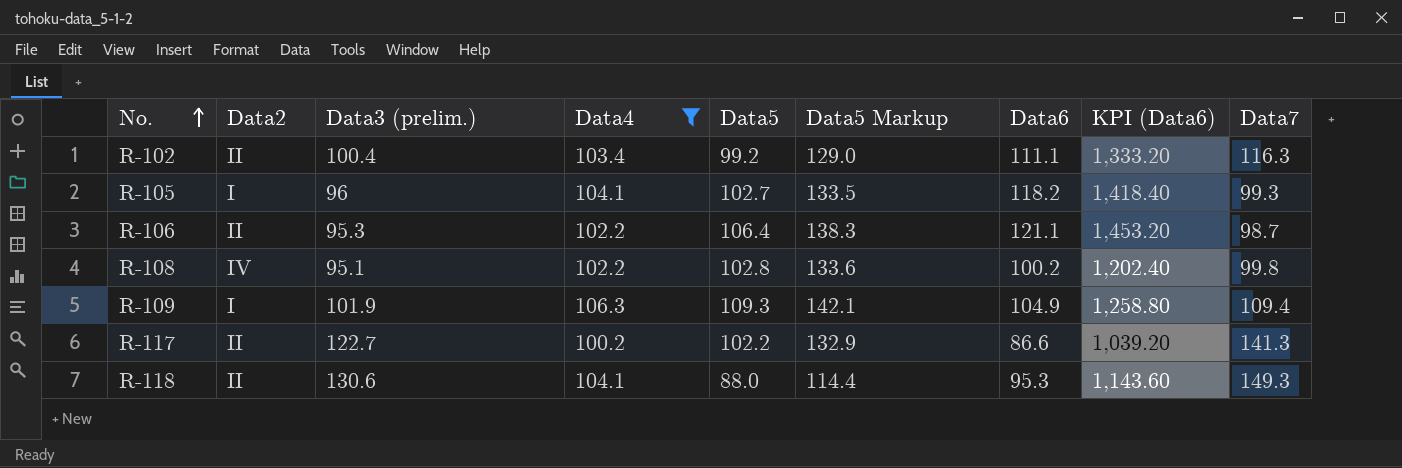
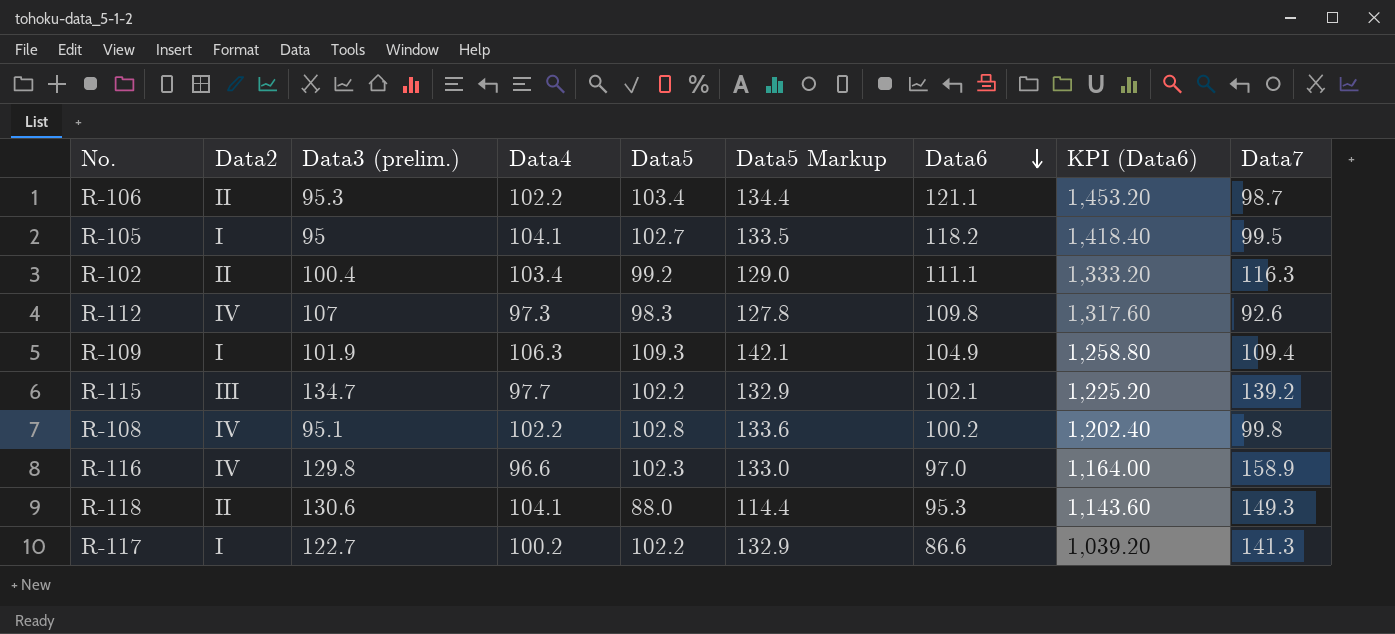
filter: Data4 >= 100.2 -> none
row order: No. ascending -> Data6 descending
R-106 | Data5: 106.4 -> 103.4
R-106 | Data5 Markup: 138.3 -> 134.4
R-105 | Data3 (prelim.): 96 -> 95
R-105 | Data7: 99.3 -> 99.5
R-117 | Data2: II -> I

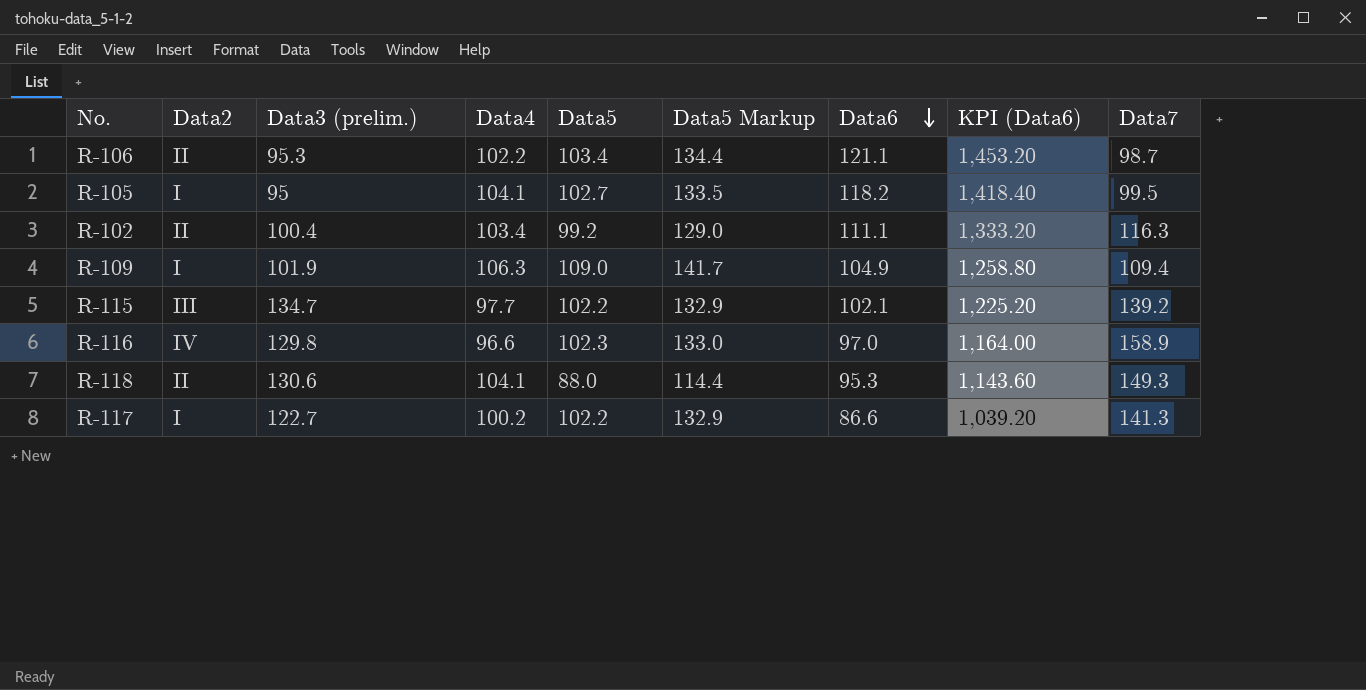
row R-112: IV | 107 | 97.3 | 98.3 | 127.8 | 109.8 | 1,317.60 | 92.6 -> none
row R-108: IV | 95.1 | 102.2 | 102.8 | 133.6 | 100.2 | 1,202.40 | 99.8 -> none
R-109 | Data5: 109.3 -> 109.0
R-109 | Data5 Markup: 142.1 -> 141.7

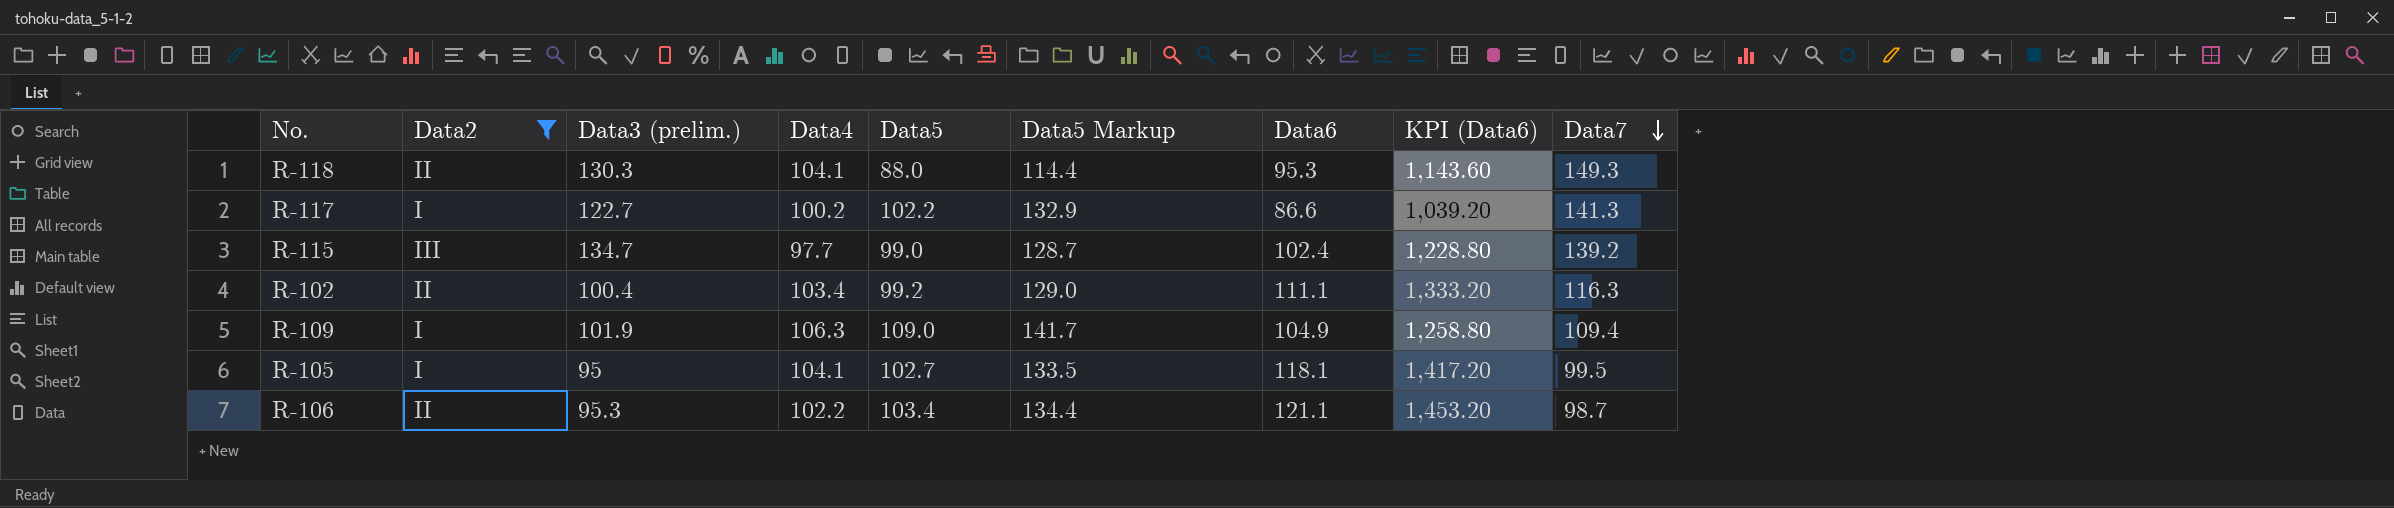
filter: none -> Data2 != IV
row order: Data6 descending -> Data7 descending
R-118 | Data3 (prelim.): 130.6 -> 130.3
R-115 | Data5: 102.2 -> 99.0
R-115 | Data5 Markup: 132.9 -> 128.7
R-115 | Data6: 102.1 -> 102.4
R-115 | KPI (Data6): 1,225.20 -> 1,228.80
R-105 | Data6: 118.2 -> 118.1
R-105 | KPI (Data6): 1,418.40 -> 1,417.20

